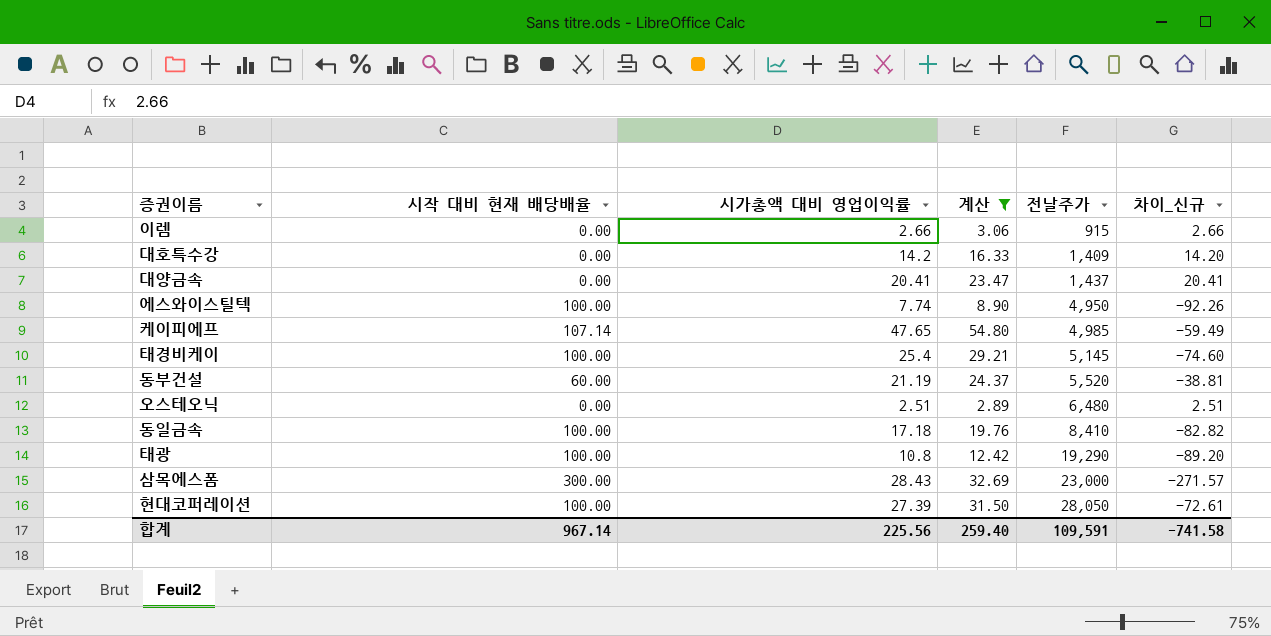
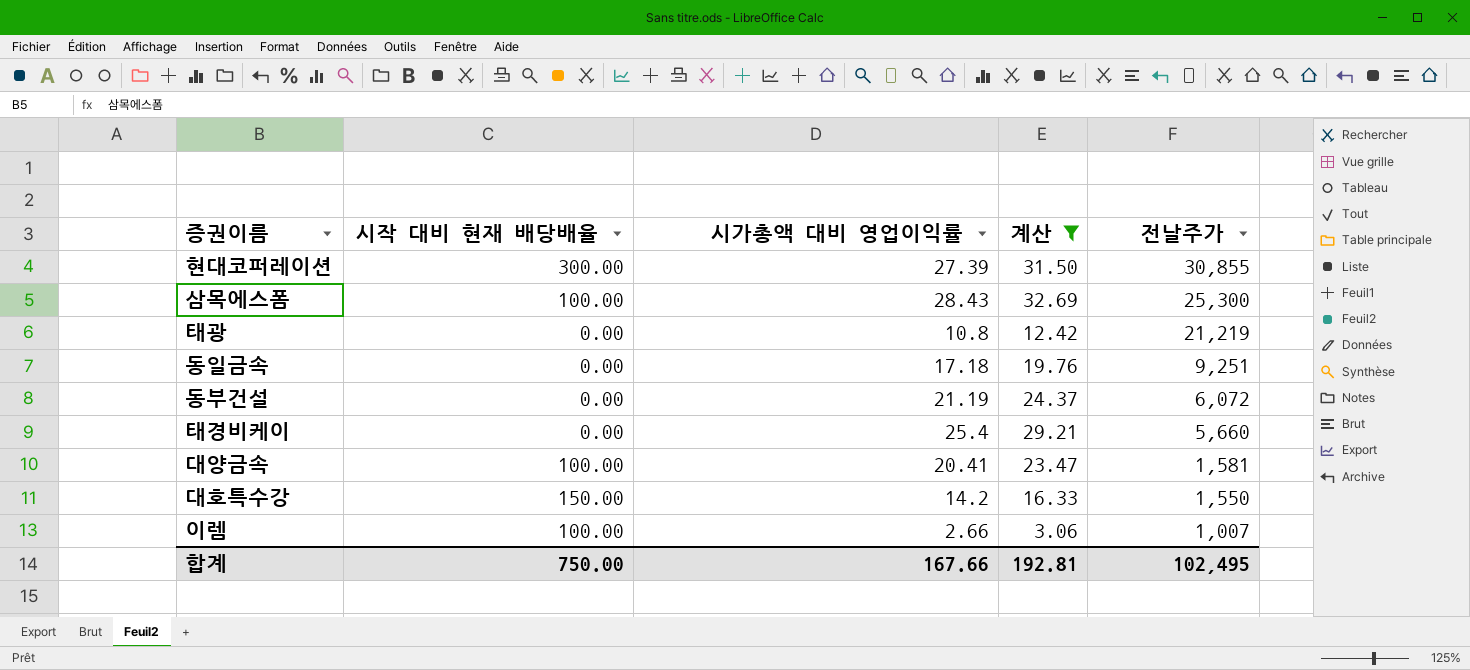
row order: 전날주가 ascending -> 전날주가 descending
column 차이_신규 | formula: [시가총액 대비 영업이익률] - [시작 대비 현재 배당배율] -> none
row 에스와이스틸텍: 100.00 | 7.74 | 8.90 | 4,950 | -92.26 -> none
row 케이피에프: 107.14 | 47.65 | 54.80 | 4,985 | -59.49 -> none
row 오스테오닉: 0.00 | 2.51 | 2.89 | 6,480 | 2.51 -> none
현대코퍼레이션 | 시작 대비 현재 배당배율: 100.00 -> 300.00
현대코퍼레이션 | 전날주가: 28,050 -> 30,855
삼목에스폼 | 시작 대비 현재 배당배율: 300.00 -> 100.00
삼목에스폼 | 전날주가: 23,000 -> 25,300
태광 | 시작 대비 현재 배당배율: 100.00 -> 0.00
태광 | 전날주가: 19,290 -> 21,219
동일금속 | 시작 대비 현재 배당배율: 100.00 -> 0.00
동일금속 | 전날주가: 8,410 -> 9,251
동부건설 | 시작 대비 현재 배당배율: 60.00 -> 0.00
동부건설 | 전날주가: 5,520 -> 6,072
태경비케이 | 시작 대비 현재 배당배율: 100.00 -> 0.00
태경비케이 | 전날주가: 5,145 -> 5,660
대양금속 | 시작 대비 현재 배당배율: 0.00 -> 100.00
대양금속 | 전날주가: 1,437 -> 1,581
대호특수강 | 시작 대비 현재 배당배율: 0.00 -> 150.00
대호특수강 | 전날주가: 1,409 -> 1,550
이렘 | 시작 대비 현재 배당배율: 0.00 -> 100.00
이렘 | 전날주가: 915 -> 1,007
합계 | 시작 대비 현재 배당배율: 967.14 -> 750.00
합계 | 시가총액 대비 영업이익률: 225.56 -> 167.66
합계 | 계산: 259.40 -> 192.81
합계 | 전날주가: 109,591 -> 102,495

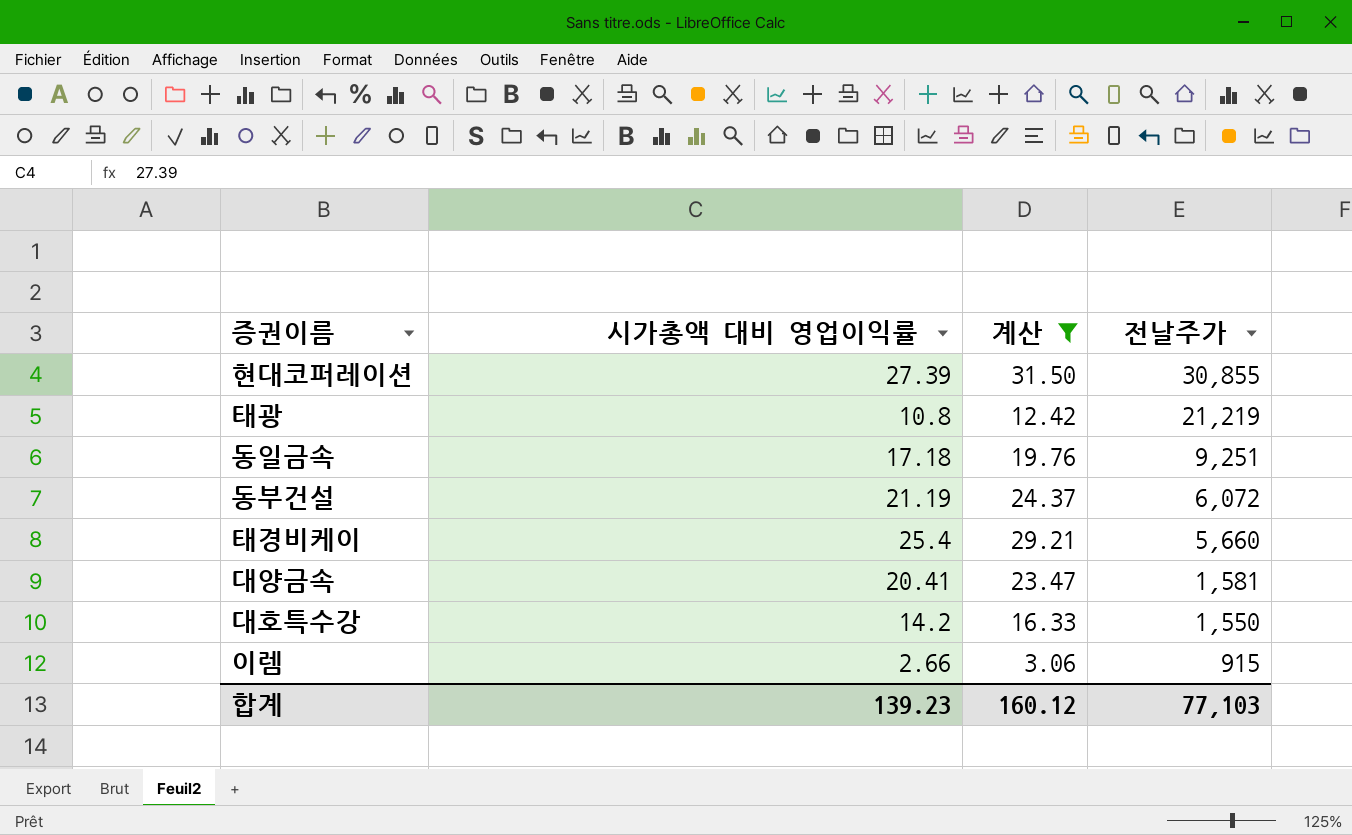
column 시작 대비 현재 배당배율 | position: 2 -> none
row 삼목에스폼: 100.00 | 28.43 | 32.69 | 25,300 -> none
이렘 | 전날주가: 1,007 -> 915
합계 | 시가총액 대비 영업이익률: 167.66 -> 139.23
합계 | 계산: 192.81 -> 160.12
합계 | 전날주가: 102,495 -> 77,103

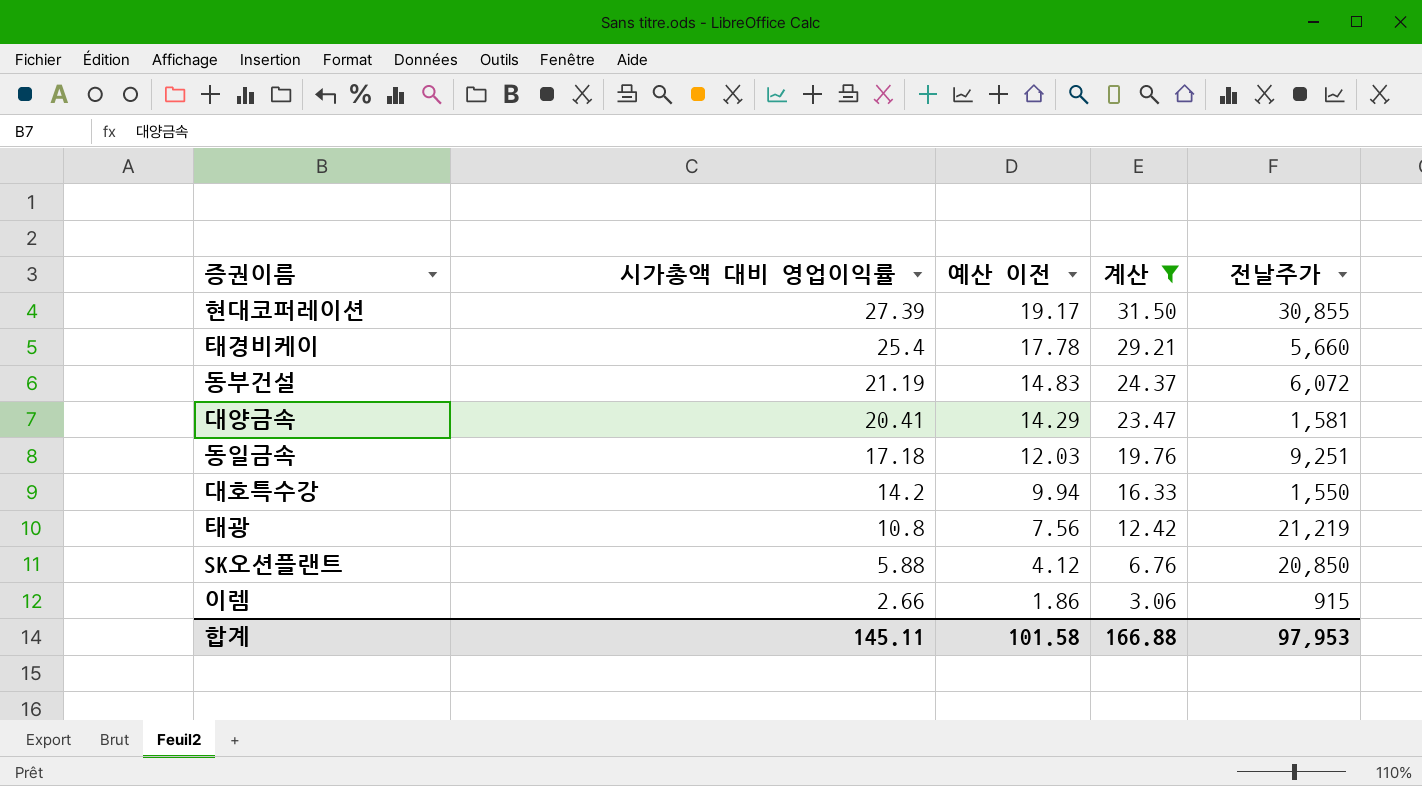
row order: 전날주가 descending -> 시가총액 대비 영업이익률 descending
column 예산 이전 | formula: none -> [시가총액 대비 영업이익률] * 0.7
row SK오션플랜트: none -> 5.88 | 4.12 | 6.76 | 20,850
합계 | 시가총액 대비 영업이익률: 139.23 -> 145.11
합계 | 계산: 160.12 -> 166.88
합계 | 전날주가: 77,103 -> 97,953

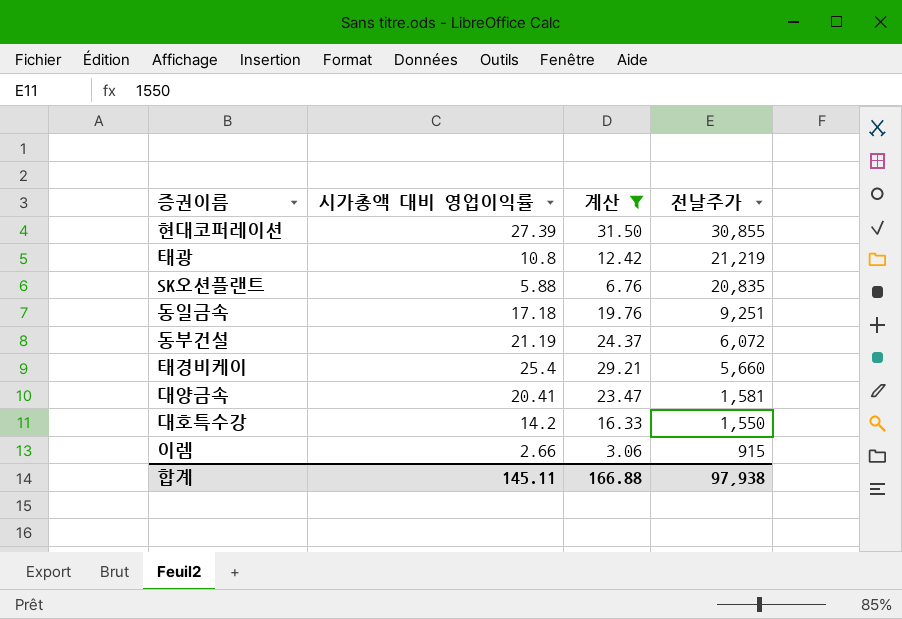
row order: 시가총액 대비 영업이익률 descending -> 전날주가 descending
column 예산 이전 | formula: [시가총액 대비 영업이익률] * 0.7 -> none
SK오션플랜트 | 전날주가: 20,850 -> 20,835
합계 | 전날주가: 97,953 -> 97,938

